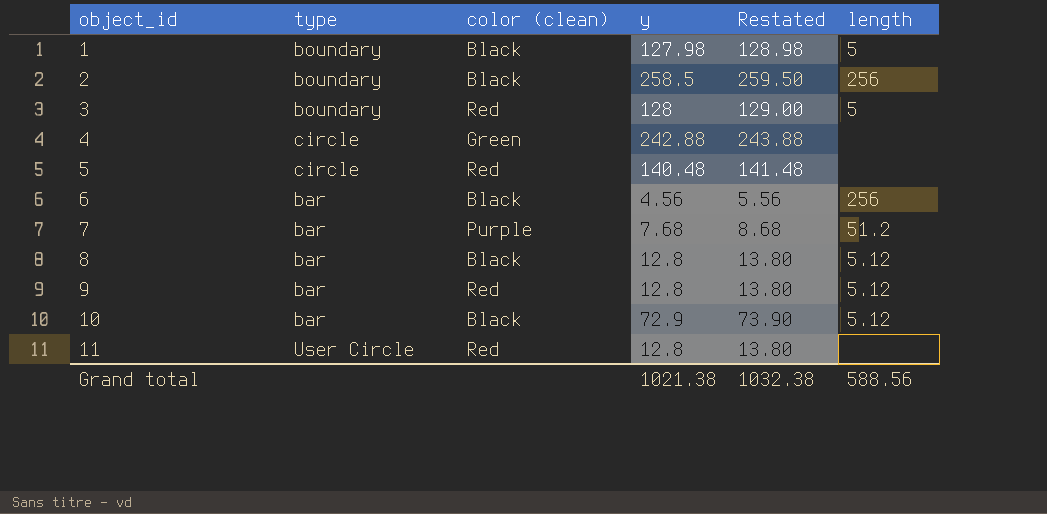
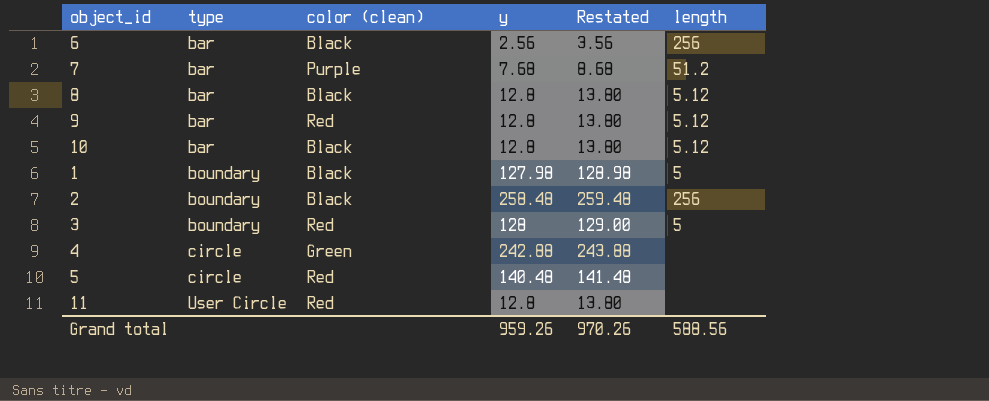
row order: object_id ascending -> type ascending
6 | y: 4.56 -> 2.56
6 | Restated: 5.56 -> 3.56
10 | y: 72.9 -> 12.8
10 | Restated: 73.90 -> 13.80
2 | y: 258.5 -> 258.48
2 | Restated: 259.50 -> 259.48
Grand total | y: 1021.38 -> 959.26
Grand total | Restated: 1032.38 -> 970.26

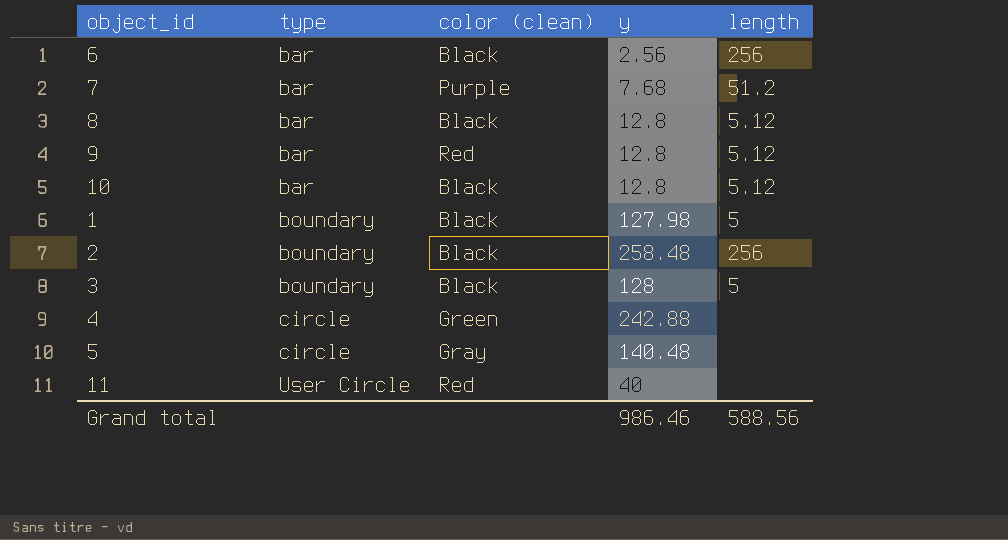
column Restated | formula: [y] + 1 -> none
3 | color (clean): Red -> Black
5 | color (clean): Red -> Gray
11 | y: 12.8 -> 40
Grand total | y: 959.26 -> 986.46

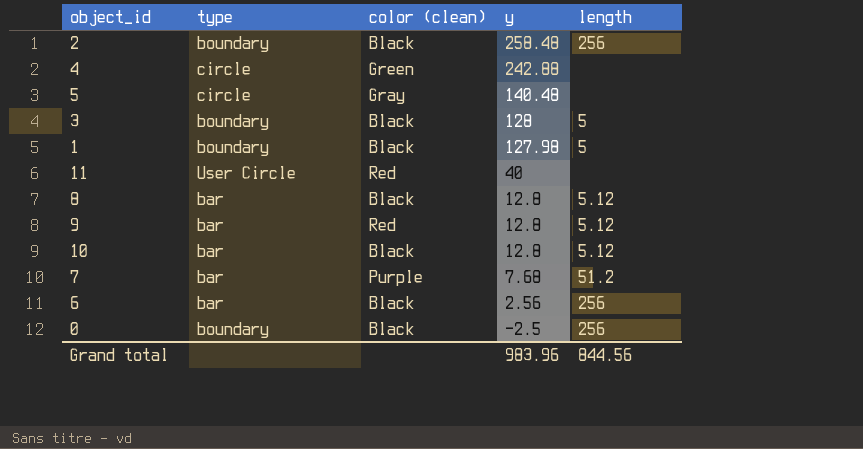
row order: type ascending -> y descending
row 0: none -> boundary | Black | -2.5 | 256
Grand total | y: 986.46 -> 983.96
Grand total | length: 588.56 -> 844.56

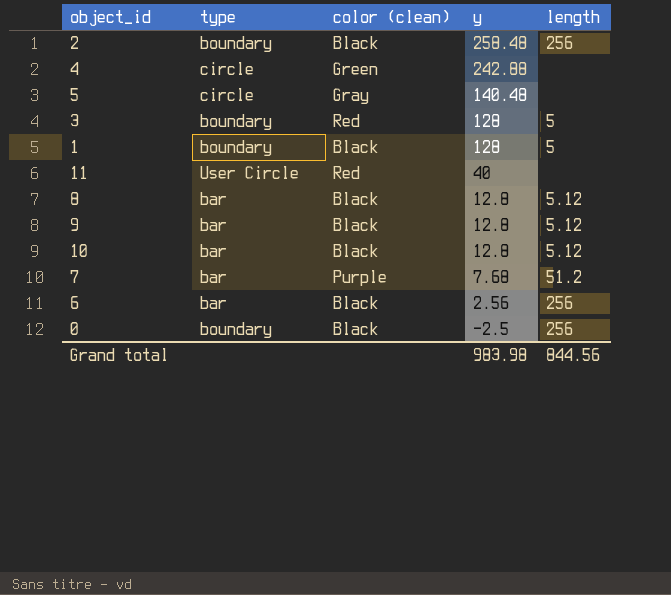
3 | color (clean): Black -> Red
1 | y: 127.98 -> 128
9 | color (clean): Red -> Black
Grand total | y: 983.96 -> 983.98

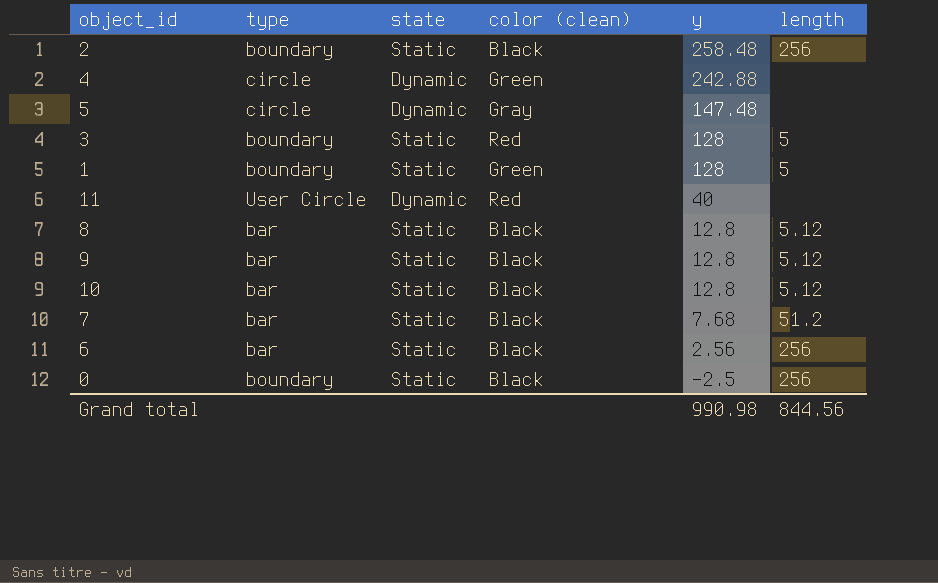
column state | position: none -> 3
5 | y: 140.48 -> 147.48
1 | color (clean): Black -> Green
7 | color (clean): Purple -> Black
Grand total | y: 983.98 -> 990.98

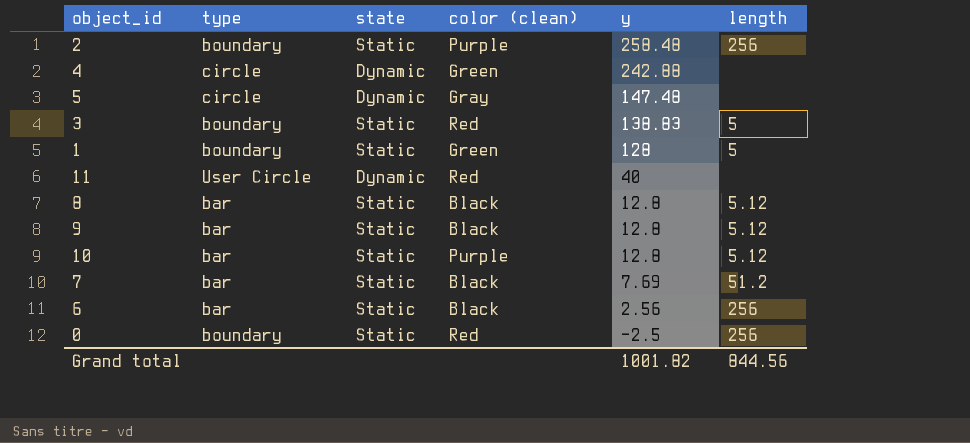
2 | color (clean): Black -> Purple
3 | y: 128 -> 138.83
10 | color (clean): Black -> Purple
7 | y: 7.68 -> 7.69
0 | color (clean): Black -> Red
Grand total | y: 990.98 -> 1001.82

